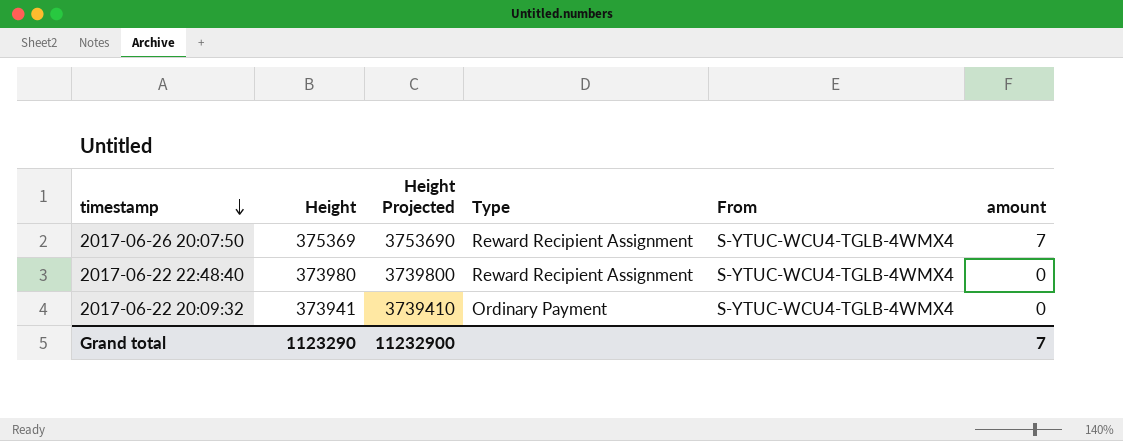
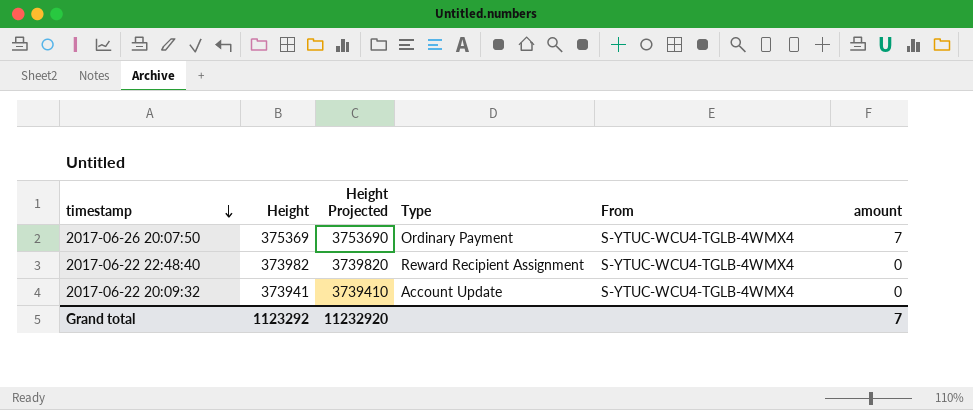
2017-06-26 20:07:50 | Type: Reward Recipient Assignment -> Ordinary Payment
2017-06-22 22:48:40 | Height: 373980 -> 373982
2017-06-22 22:48:40 | Height Projected: 3739800 -> 3739820
2017-06-22 20:09:32 | Type: Ordinary Payment -> Account Update
Grand total | Height: 1123290 -> 1123292
Grand total | Height Projected: 11232900 -> 11232920

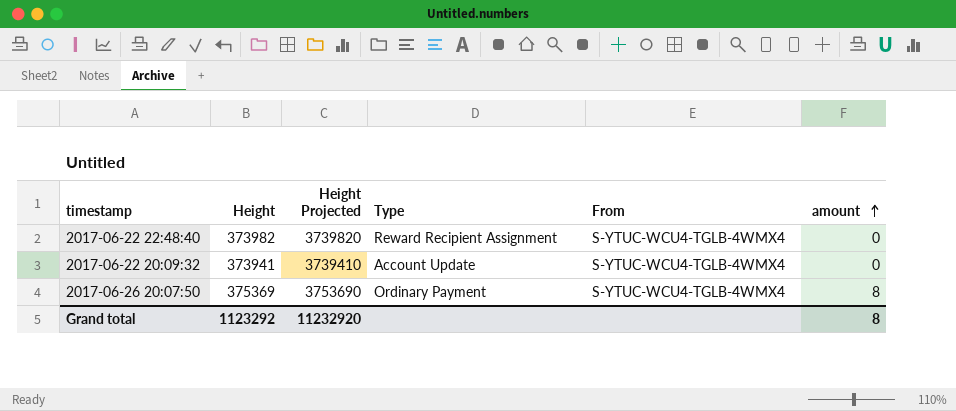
row order: timestamp descending -> amount ascending
2017-06-26 20:07:50 | amount: 7 -> 8
Grand total | amount: 7 -> 8

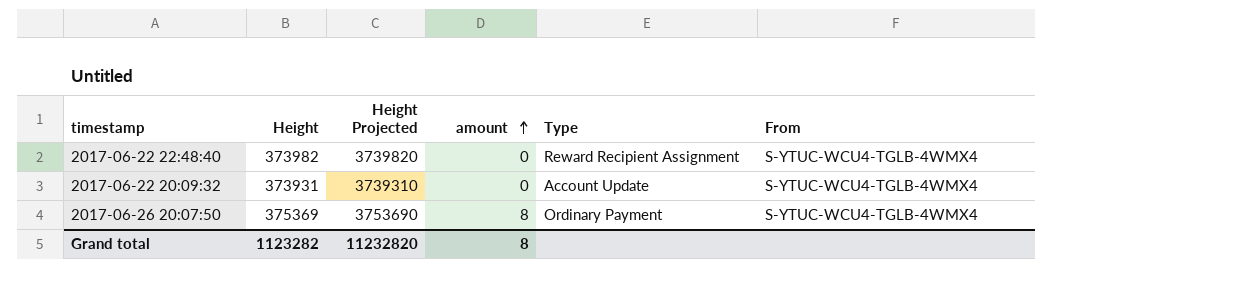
column amount | position: 6 -> 4
2017-06-22 20:09:32 | Height: 373941 -> 373931
2017-06-22 20:09:32 | Height Projected: 3739410 -> 3739310
Grand total | Height: 1123292 -> 1123282
Grand total | Height Projected: 11232920 -> 11232820

